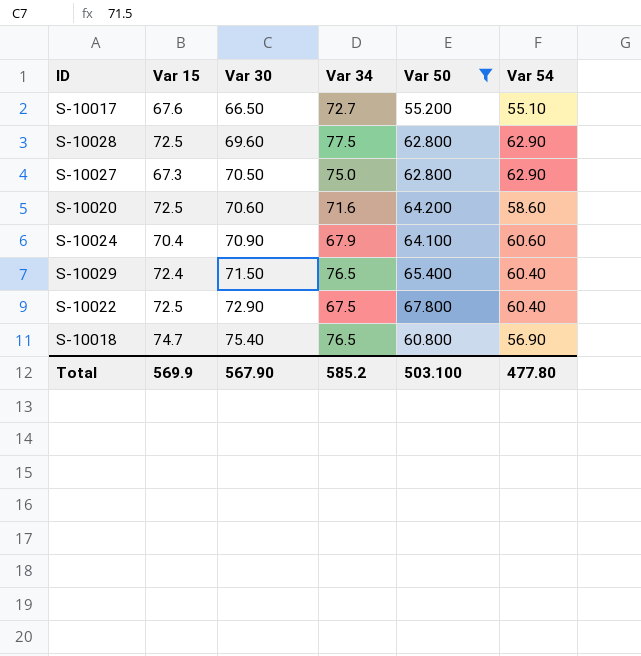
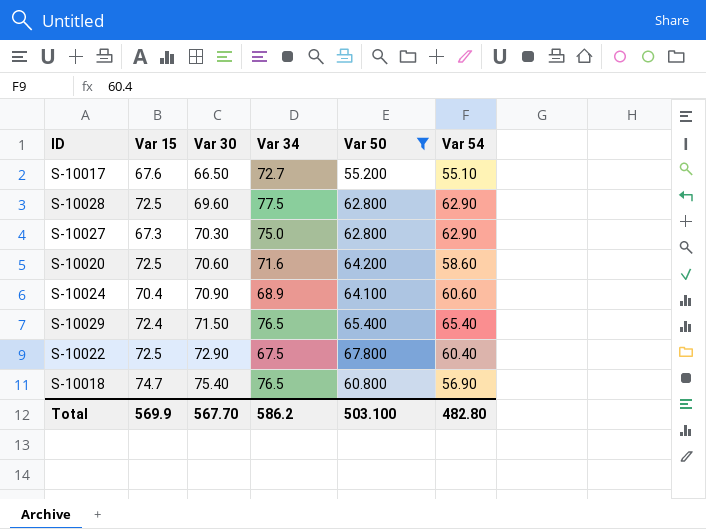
S-10027 | Var 30: 70.50 -> 70.30
S-10024 | Var 34: 67.9 -> 68.9
S-10029 | Var 54: 60.40 -> 65.40
Total | Var 30: 567.90 -> 567.70
Total | Var 34: 585.2 -> 586.2
Total | Var 54: 477.80 -> 482.80

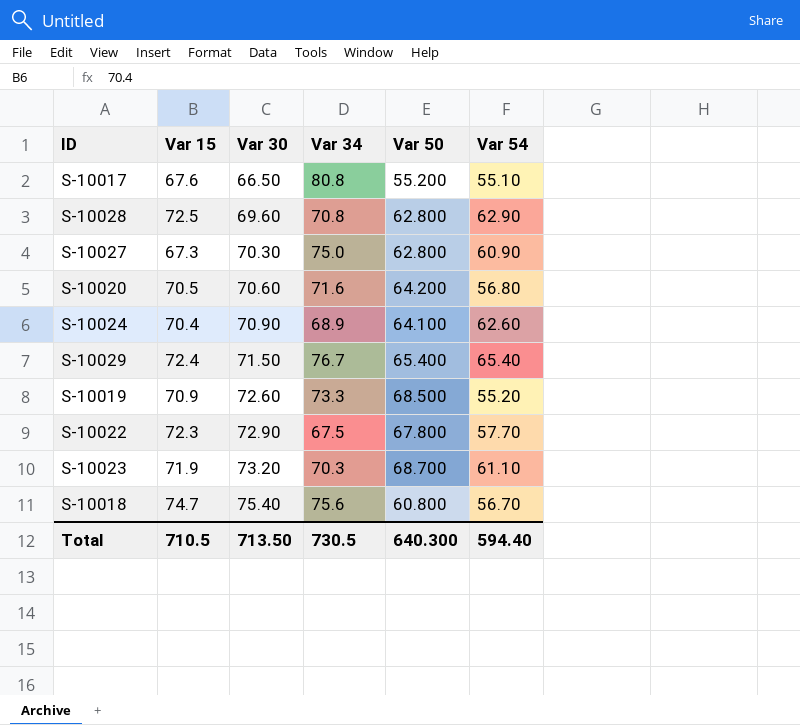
filter: Var 50 <= 67.800 -> none
S-10017 | Var 34: 72.7 -> 80.8
S-10028 | Var 34: 77.5 -> 70.8
S-10027 | Var 54: 62.90 -> 60.90
S-10020 | Var 15: 72.5 -> 70.5
S-10020 | Var 54: 58.60 -> 56.80
S-10024 | Var 54: 60.60 -> 62.60
S-10029 | Var 34: 76.5 -> 76.7
S-10022 | Var 15: 72.5 -> 72.3
S-10022 | Var 54: 60.40 -> 57.70
S-10018 | Var 34: 76.5 -> 75.6
S-10018 | Var 54: 56.90 -> 56.70
Total | Var 15: 569.9 -> 710.5
Total | Var 30: 567.70 -> 713.50
Total | Var 34: 586.2 -> 730.5
Total | Var 50: 503.100 -> 640.300
Total | Var 54: 482.80 -> 594.40

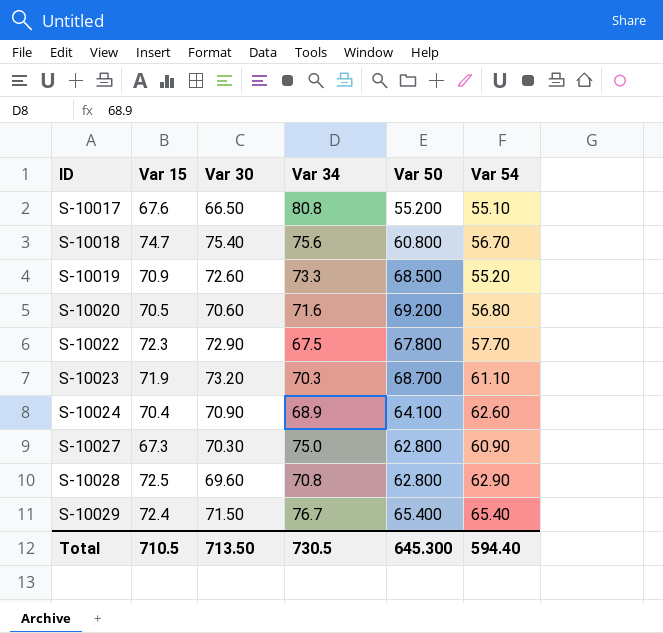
row order: Var 30 ascending -> ID ascending
S-10020 | Var 50: 64.200 -> 69.200
Total | Var 50: 640.300 -> 645.300

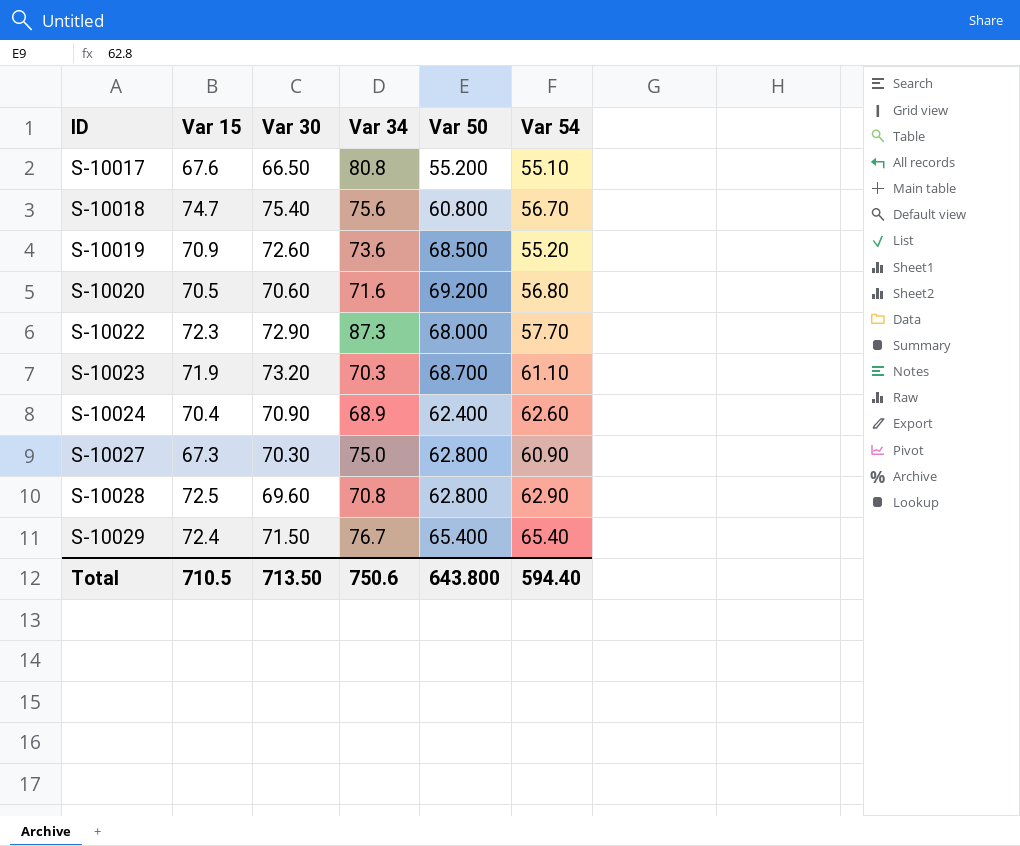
S-10019 | Var 34: 73.3 -> 73.6
S-10022 | Var 34: 67.5 -> 87.3
S-10022 | Var 50: 67.800 -> 68.000
S-10024 | Var 50: 64.100 -> 62.400
Total | Var 34: 730.5 -> 750.6
Total | Var 50: 645.300 -> 643.800

